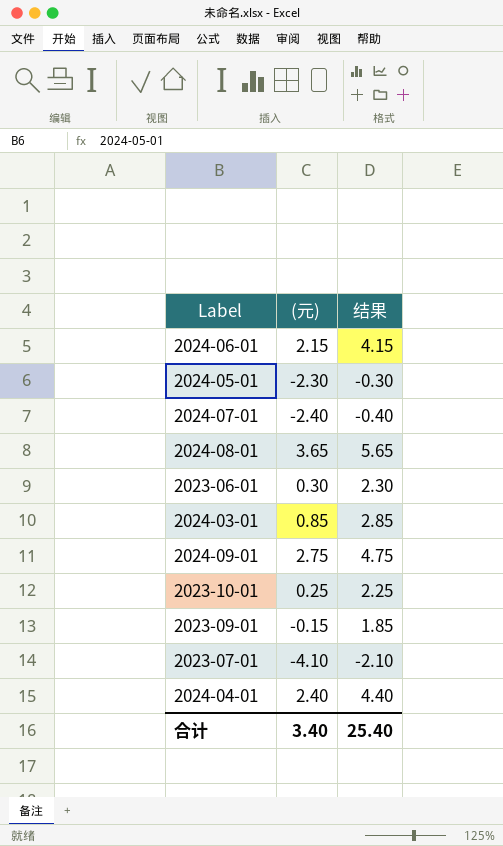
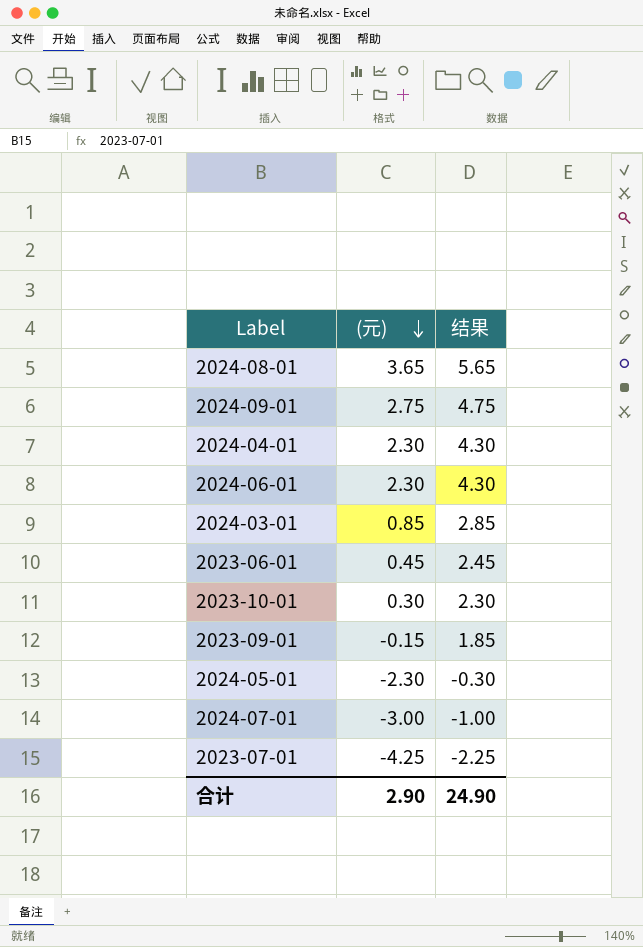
row order: none -> (元) descending
2024-04-01 | (元): 2.40 -> 2.30
2024-04-01 | 结果: 4.40 -> 4.30
2024-06-01 | (元): 2.15 -> 2.30
2024-06-01 | 结果: 4.15 -> 4.30
2023-06-01 | (元): 0.30 -> 0.45
2023-06-01 | 结果: 2.30 -> 2.45
2023-10-01 | (元): 0.25 -> 0.30
2023-10-01 | 结果: 2.25 -> 2.30
2024-07-01 | (元): -2.40 -> -3.00
2024-07-01 | 结果: -0.40 -> -1.00
2023-07-01 | (元): -4.10 -> -4.25
2023-07-01 | 结果: -2.10 -> -2.25
合计 | (元): 3.40 -> 2.90
合计 | 结果: 25.40 -> 24.90

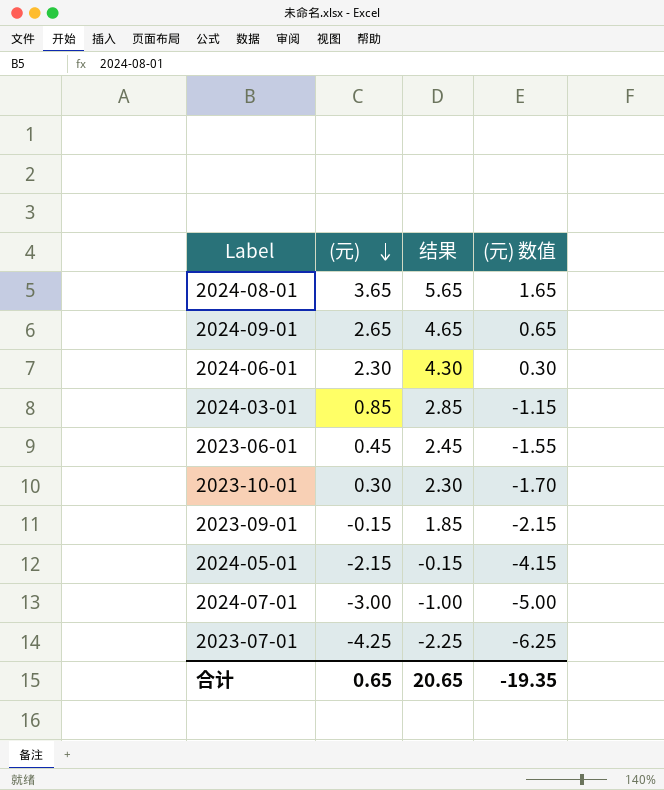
column (元) 数值 | formula: none -> [(元)] - 2
row 2024-04-01: 2.30 | 4.30 -> none
2024-09-01 | (元): 2.75 -> 2.65
2024-09-01 | 结果: 4.75 -> 4.65
2024-05-01 | (元): -2.30 -> -2.15
2024-05-01 | 结果: -0.30 -> -0.15
合计 | (元): 2.90 -> 0.65
合计 | 结果: 24.90 -> 20.65

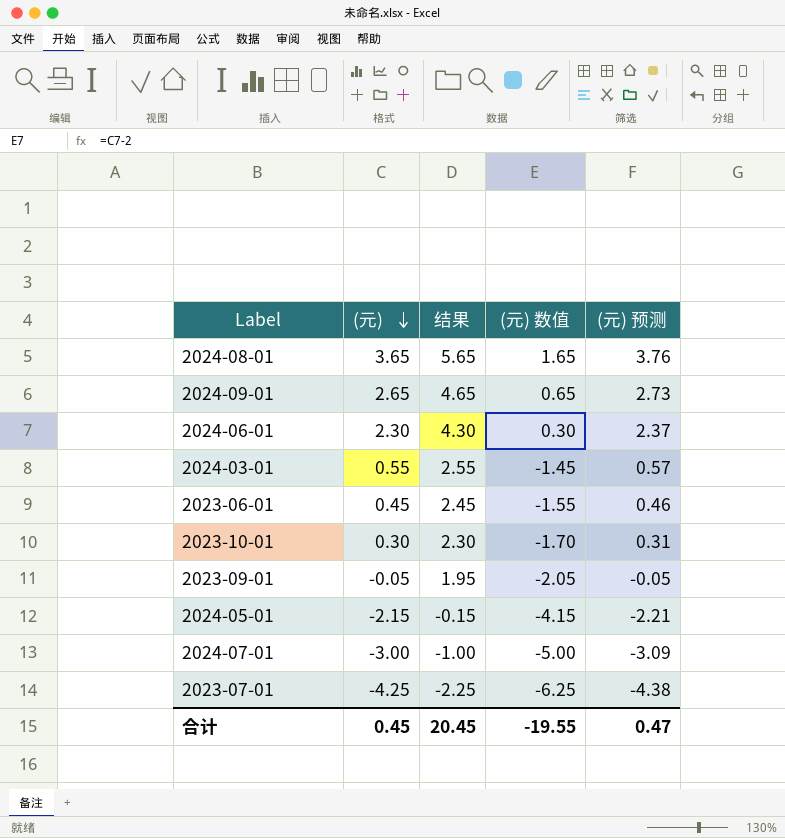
column (元) 预测 | formula: none -> [(元)] * 1.03
2024-03-01 | (元): 0.85 -> 0.55
2024-03-01 | 结果: 2.85 -> 2.55
2024-03-01 | (元) 数值: -1.15 -> -1.45
2023-09-01 | (元): -0.15 -> -0.05
2023-09-01 | 结果: 1.85 -> 1.95
2023-09-01 | (元) 数值: -2.15 -> -2.05
合计 | (元): 0.65 -> 0.45
合计 | 结果: 20.65 -> 20.45
合计 | (元) 数值: -19.35 -> -19.55

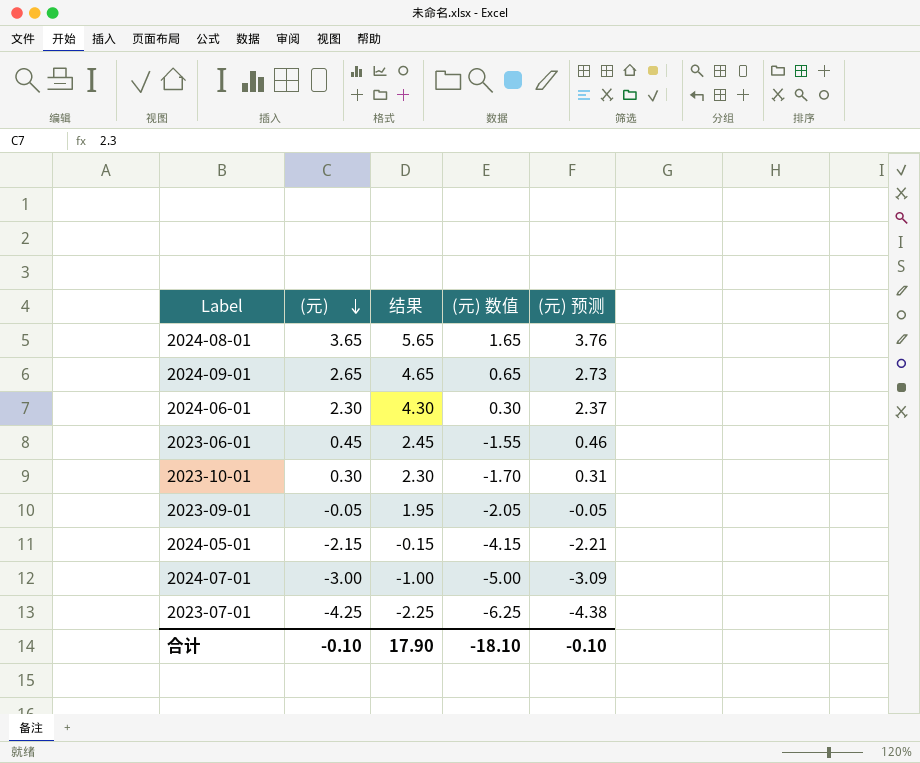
row 2024-03-01: 0.55 | 2.55 | -1.45 | 0.57 -> none
合计 | (元): 0.45 -> -0.10
合计 | 结果: 20.45 -> 17.90
合计 | (元) 数值: -19.55 -> -18.10
合计 | (元) 预测: 0.47 -> -0.10

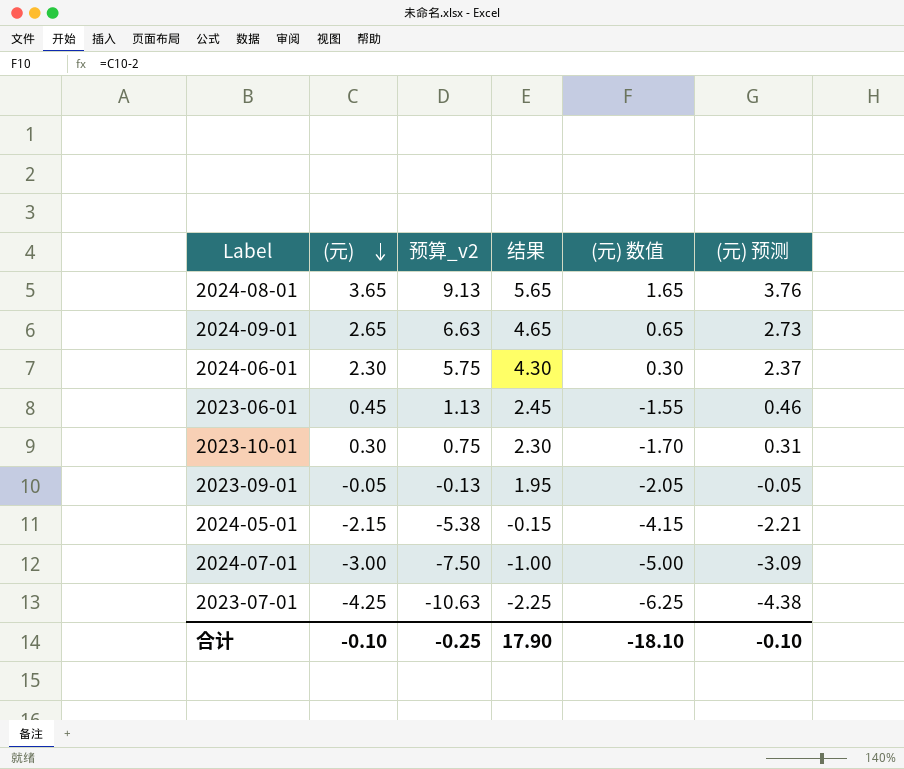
column 预算_v2 | formula: none -> [(元)] * 2.5

